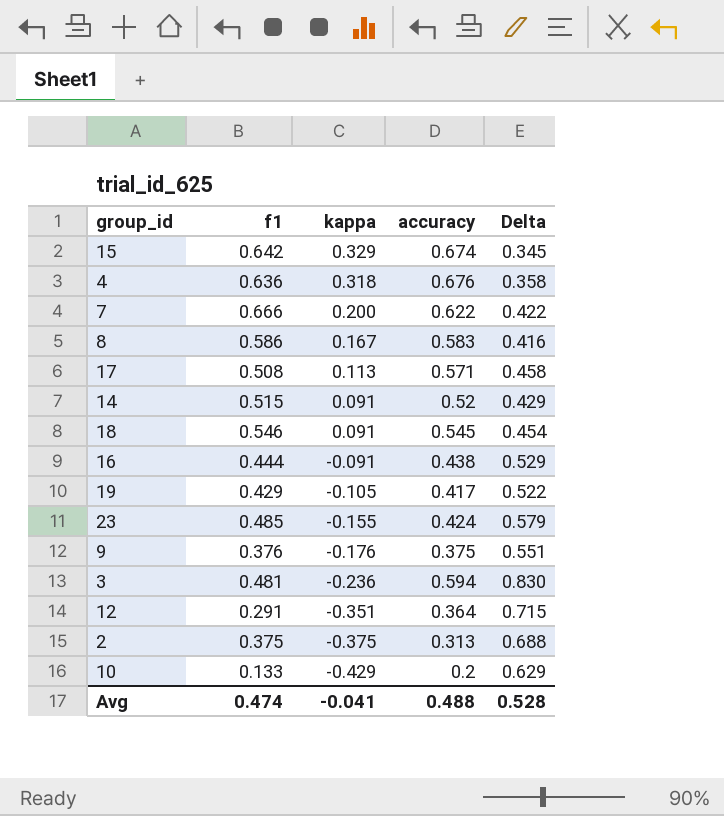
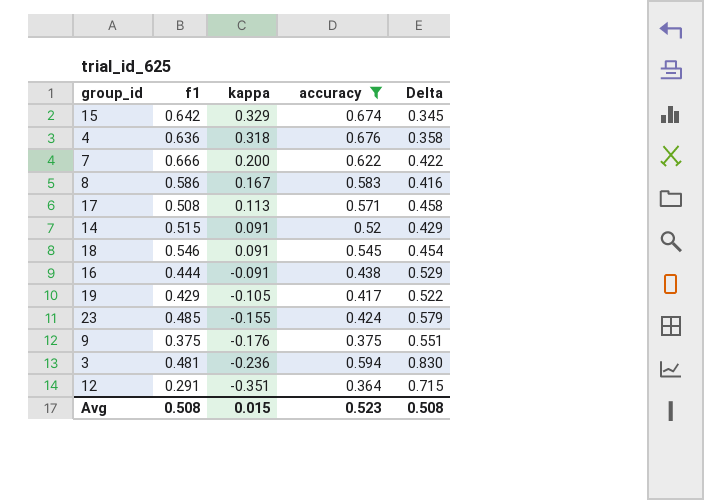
filter: none -> accuracy >= 0.364
9 | f1: 0.376 -> 0.375
Avg | f1: 0.474 -> 0.508
Avg | kappa: -0.041 -> 0.015
Avg | accuracy: 0.488 -> 0.523
Avg | Delta: 0.528 -> 0.508

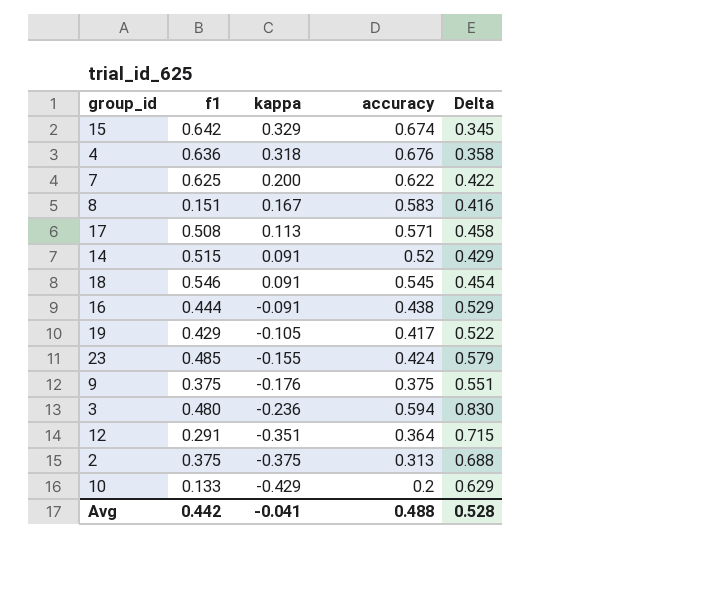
filter: accuracy >= 0.364 -> none
7 | f1: 0.666 -> 0.625
8 | f1: 0.586 -> 0.151
3 | f1: 0.481 -> 0.480
Avg | f1: 0.508 -> 0.442
Avg | kappa: 0.015 -> -0.041
Avg | accuracy: 0.523 -> 0.488
Avg | Delta: 0.508 -> 0.528

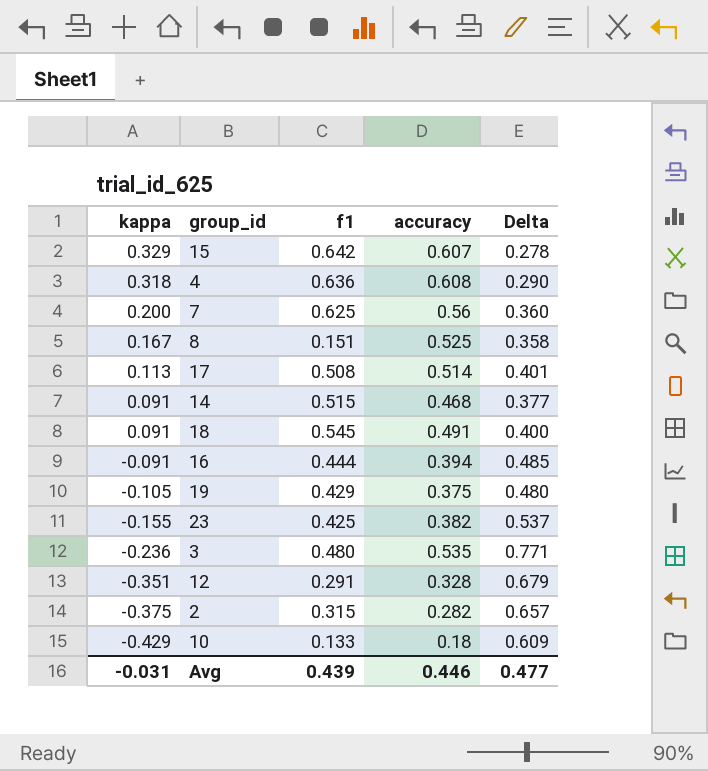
column kappa | position: 3 -> 1
row 9: 0.375 | -0.176 | 0.375 | 0.551 -> none
15 | accuracy: 0.674 -> 0.607
15 | Delta: 0.345 -> 0.278
4 | accuracy: 0.676 -> 0.608
4 | Delta: 0.358 -> 0.290
7 | accuracy: 0.622 -> 0.56
7 | Delta: 0.422 -> 0.360
8 | accuracy: 0.583 -> 0.525
8 | Delta: 0.416 -> 0.358
17 | accuracy: 0.571 -> 0.514
17 | Delta: 0.458 -> 0.401
14 | accuracy: 0.52 -> 0.468
14 | Delta: 0.429 -> 0.377
18 | f1: 0.546 -> 0.545
18 | accuracy: 0.545 -> 0.491
18 | Delta: 0.454 -> 0.400
16 | accuracy: 0.438 -> 0.394
16 | Delta: 0.529 -> 0.485
19 | accuracy: 0.417 -> 0.375
19 | Delta: 0.522 -> 0.480
23 | f1: 0.485 -> 0.425
23 | accuracy: 0.424 -> 0.382
23 | Delta: 0.579 -> 0.537
3 | accuracy: 0.594 -> 0.535
3 | Delta: 0.830 -> 0.771
12 | accuracy: 0.364 -> 0.328
12 | Delta: 0.715 -> 0.679
2 | f1: 0.375 -> 0.315
2 | accuracy: 0.313 -> 0.282
2 | Delta: 0.688 -> 0.657
10 | accuracy: 0.2 -> 0.18
10 | Delta: 0.629 -> 0.609
Avg | kappa: -0.041 -> -0.031
Avg | f1: 0.442 -> 0.439
Avg | accuracy: 0.488 -> 0.446
Avg | Delta: 0.528 -> 0.477

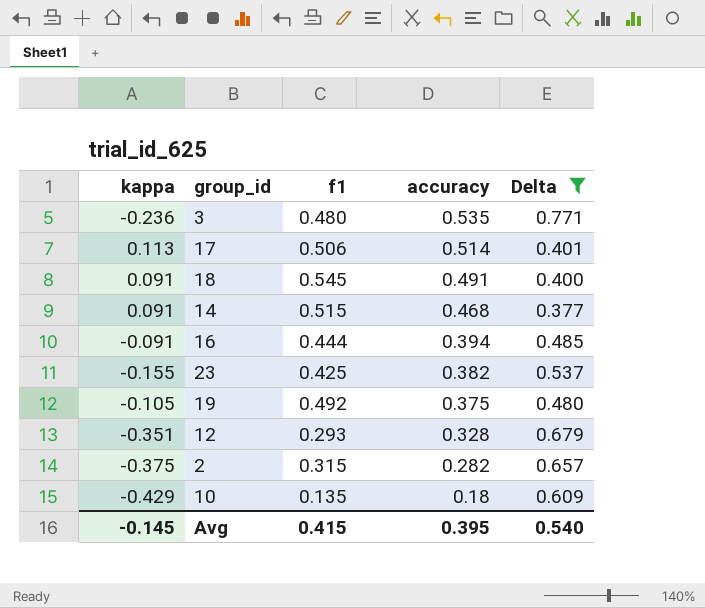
filter: none -> Delta >= 0.377
row order: kappa descending -> accuracy descending
17 | f1: 0.508 -> 0.506
19 | f1: 0.429 -> 0.492
12 | f1: 0.291 -> 0.293
10 | f1: 0.133 -> 0.135
Avg | kappa: -0.031 -> -0.145
Avg | f1: 0.439 -> 0.415
Avg | accuracy: 0.446 -> 0.395
Avg | Delta: 0.477 -> 0.540

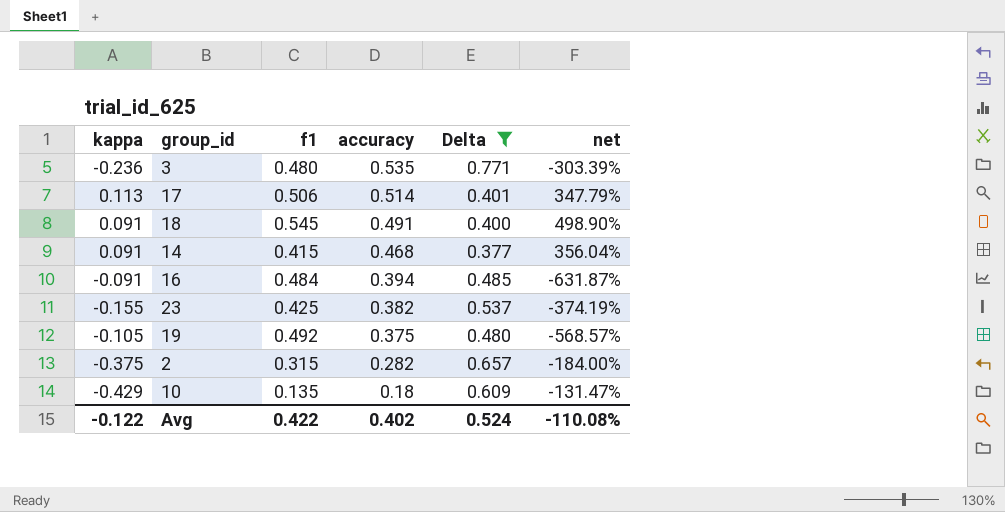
column net | formula: none -> ([f1] - [kappa]) / [kappa]
row 12: -0.351 | 0.293 | 0.328 | 0.679 -> none
14 | f1: 0.515 -> 0.415
16 | f1: 0.444 -> 0.484
Avg | kappa: -0.145 -> -0.122
Avg | f1: 0.415 -> 0.422
Avg | accuracy: 0.395 -> 0.402
Avg | Delta: 0.540 -> 0.524

